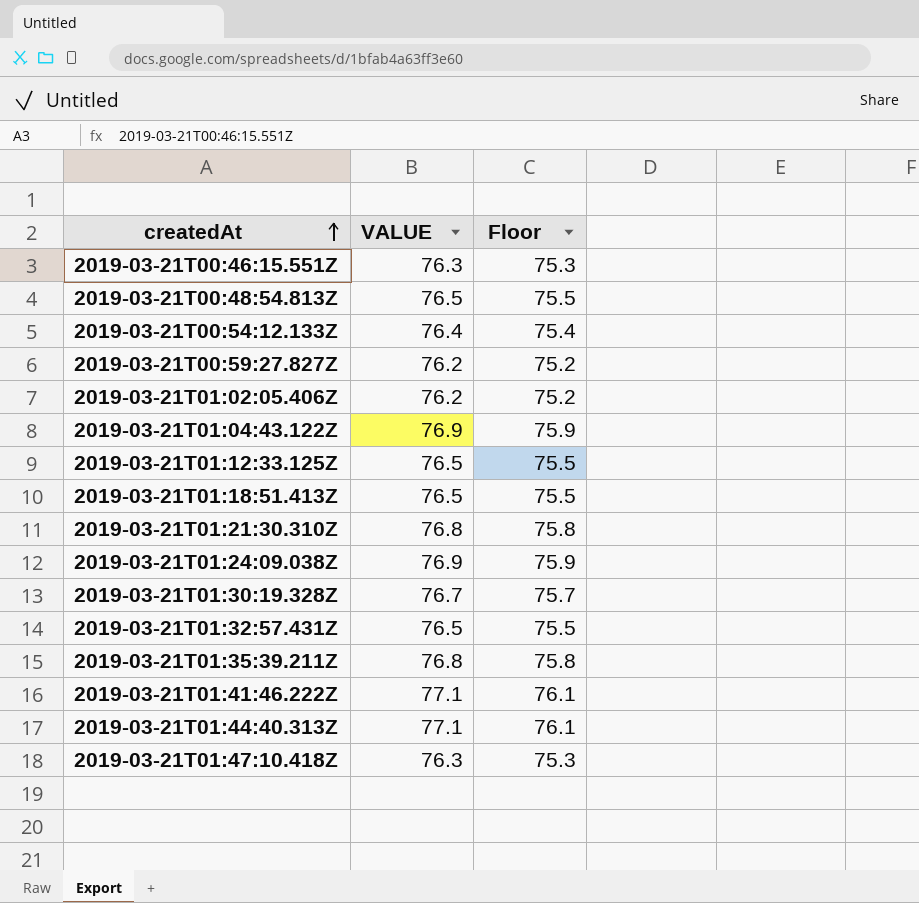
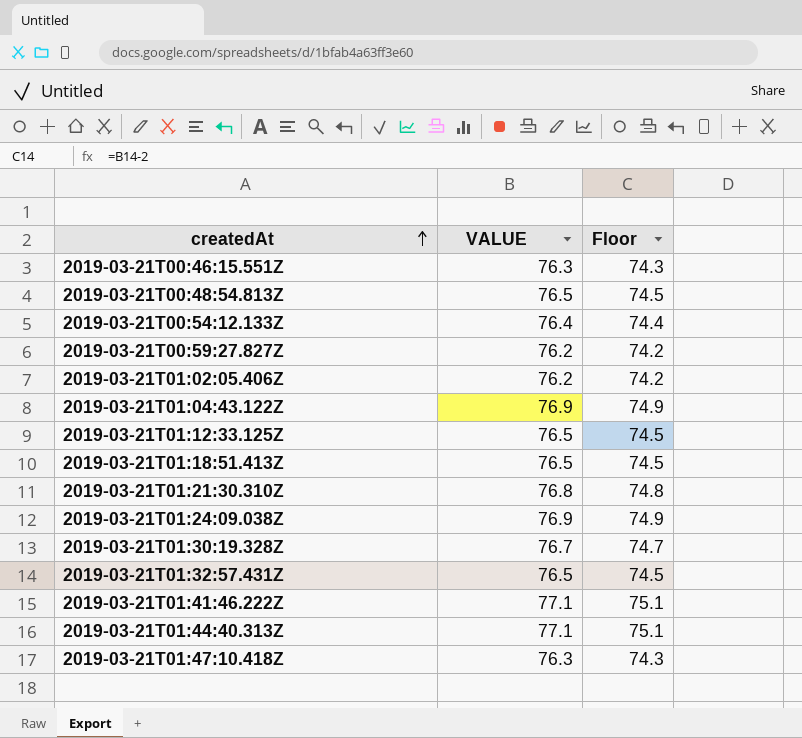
column Floor | formula: [VALUE] - 1 -> [VALUE] - 2
row 2019-03-21T01:35:39.211Z: 76.8 | 75.8 -> none

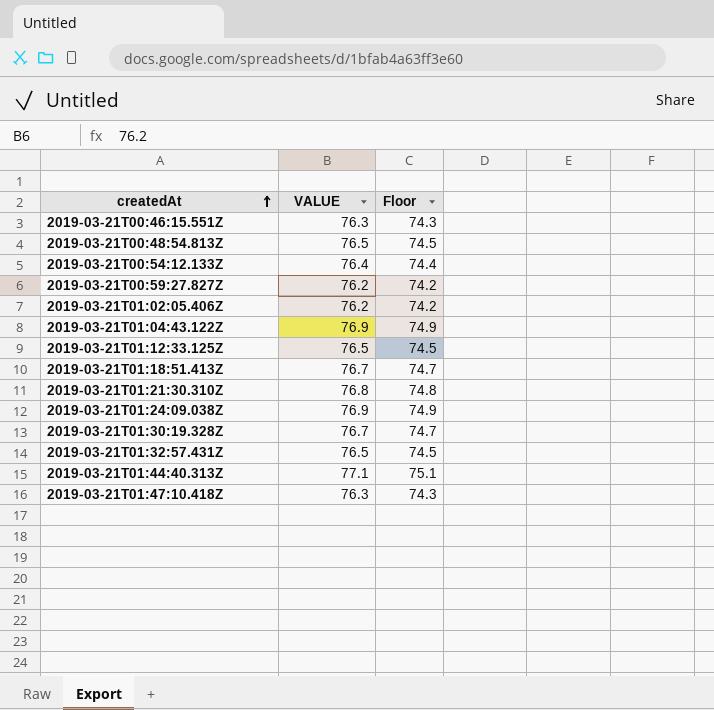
row 2019-03-21T01:41:46.222Z: 77.1 | 75.1 -> none
2019-03-21T01:18:51.413Z | VALUE: 76.5 -> 76.7
2019-03-21T01:18:51.413Z | Floor: 74.5 -> 74.7

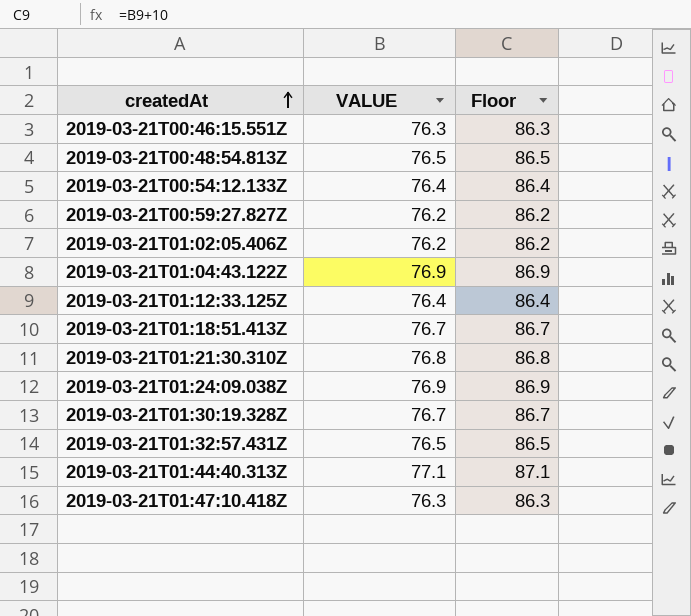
column Floor | formula: [VALUE] - 2 -> [VALUE] + 10
2019-03-21T01:12:33.125Z | VALUE: 76.5 -> 76.4

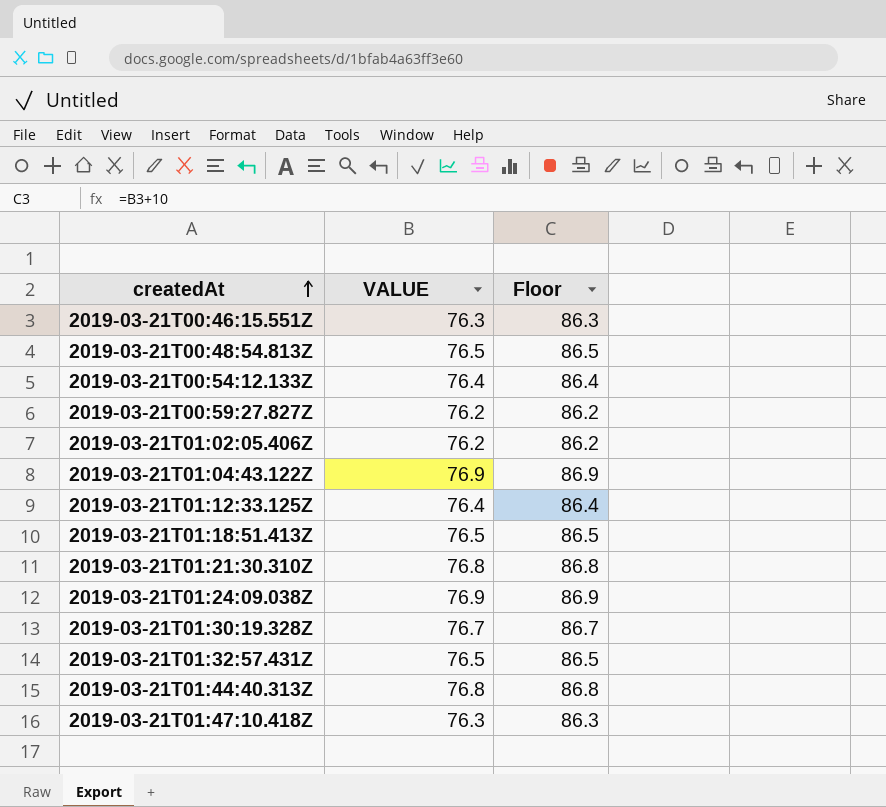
2019-03-21T01:18:51.413Z | VALUE: 76.7 -> 76.5
2019-03-21T01:18:51.413Z | Floor: 86.7 -> 86.5
2019-03-21T01:44:40.313Z | VALUE: 77.1 -> 76.8
2019-03-21T01:44:40.313Z | Floor: 87.1 -> 86.8

